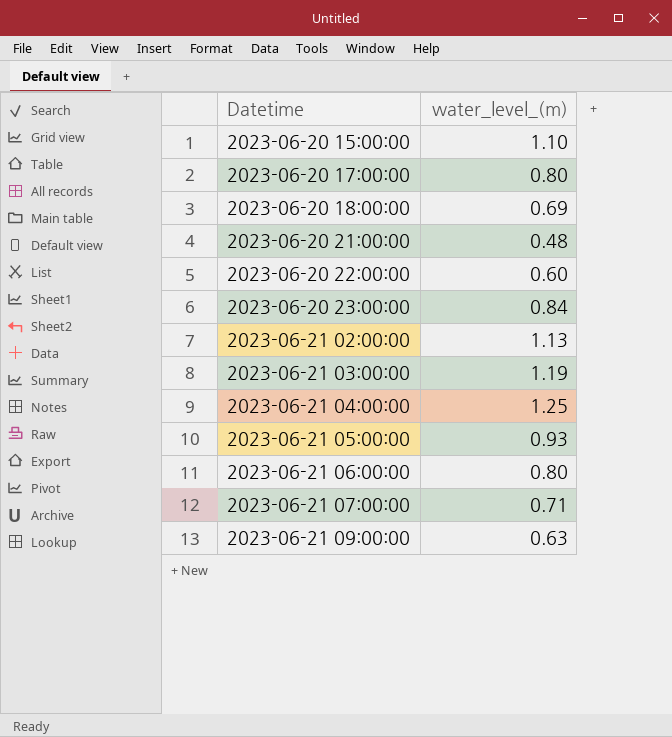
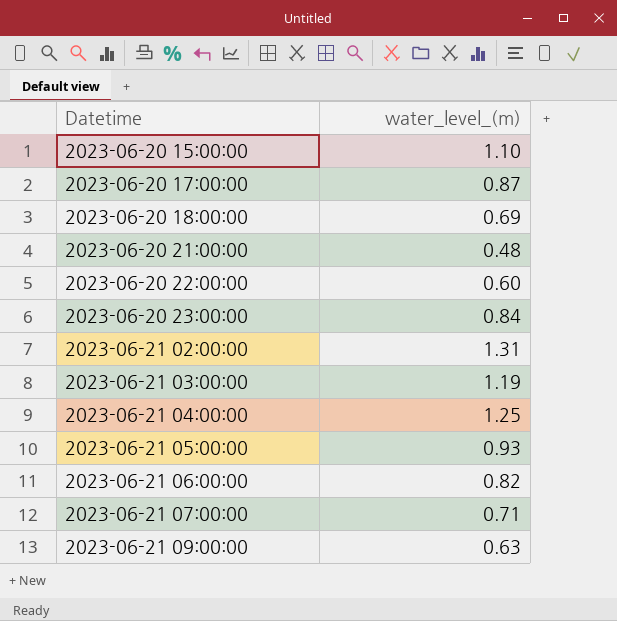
2023-06-20 17:00:00 | water_level_(m): 0.80 -> 0.87
2023-06-21 02:00:00 | water_level_(m): 1.13 -> 1.31
2023-06-21 06:00:00 | water_level_(m): 0.80 -> 0.82

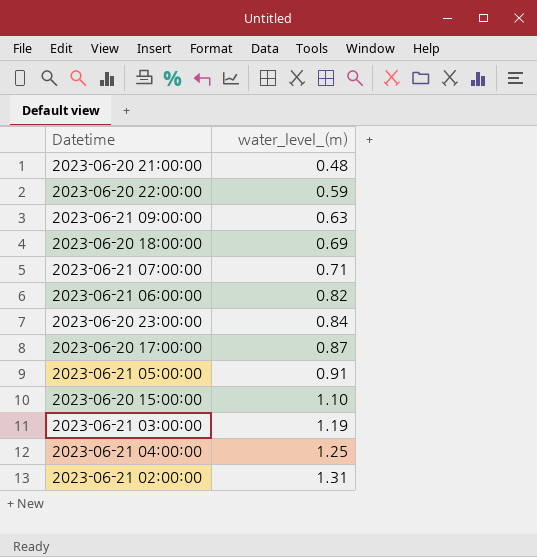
row order: Datetime ascending -> water_level_(m) ascending
2023-06-20 22:00:00 | water_level_(m): 0.60 -> 0.59
2023-06-21 05:00:00 | water_level_(m): 0.93 -> 0.91

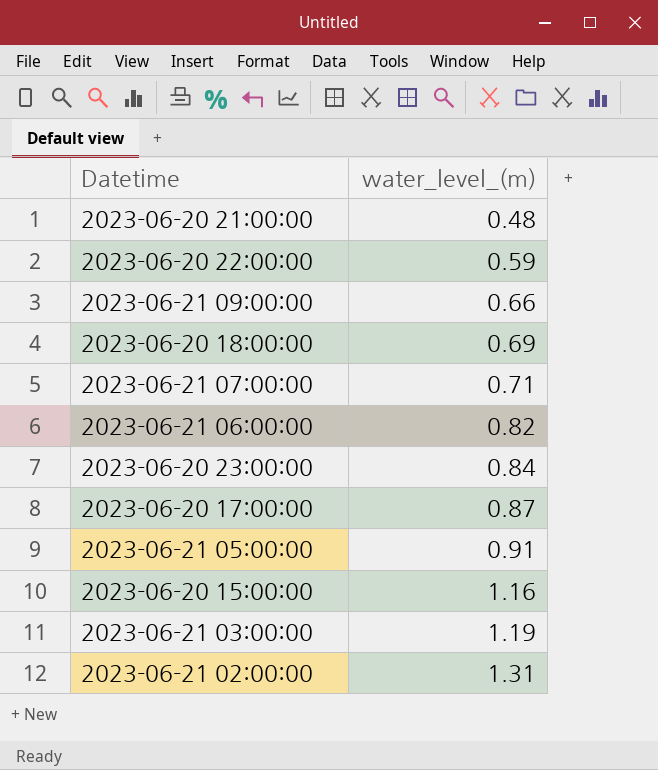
row 2023-06-21 04:00:00: 1.25 -> none
2023-06-21 09:00:00 | water_level_(m): 0.63 -> 0.66
2023-06-20 15:00:00 | water_level_(m): 1.10 -> 1.16

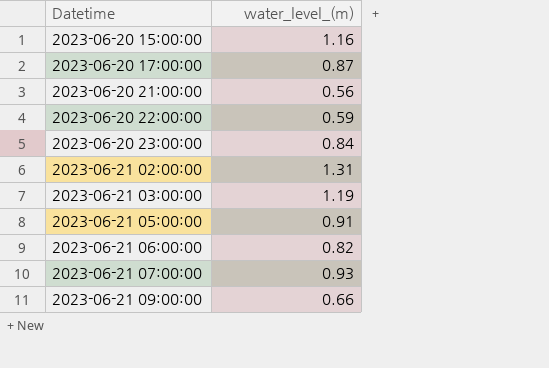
row order: water_level_(m) ascending -> Datetime ascending
row 2023-06-20 18:00:00: 0.69 -> none
2023-06-20 21:00:00 | water_level_(m): 0.48 -> 0.56
2023-06-21 07:00:00 | water_level_(m): 0.71 -> 0.93

